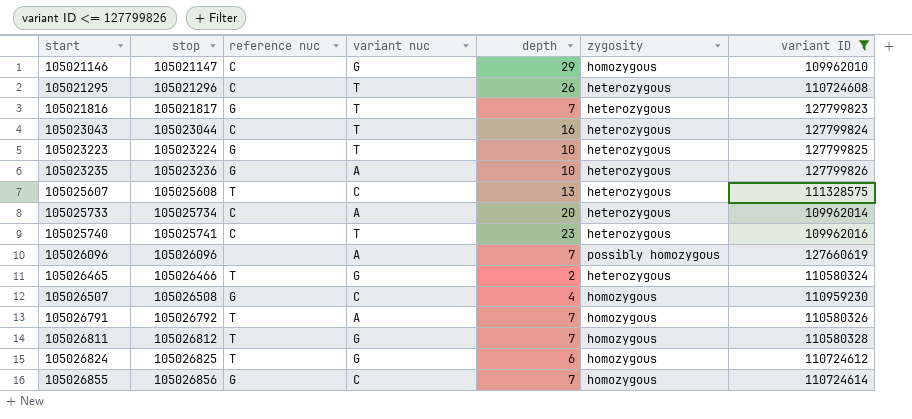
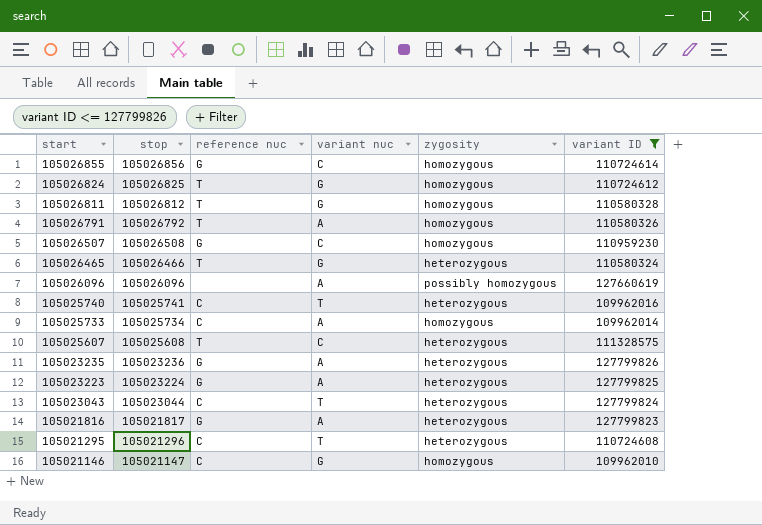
row order: start ascending -> start descending
column depth | position: 5 -> none
105025733 | zygosity: heterozygous -> homozygous
105023223 | variant nuc: T -> A
105021816 | variant nuc: T -> A

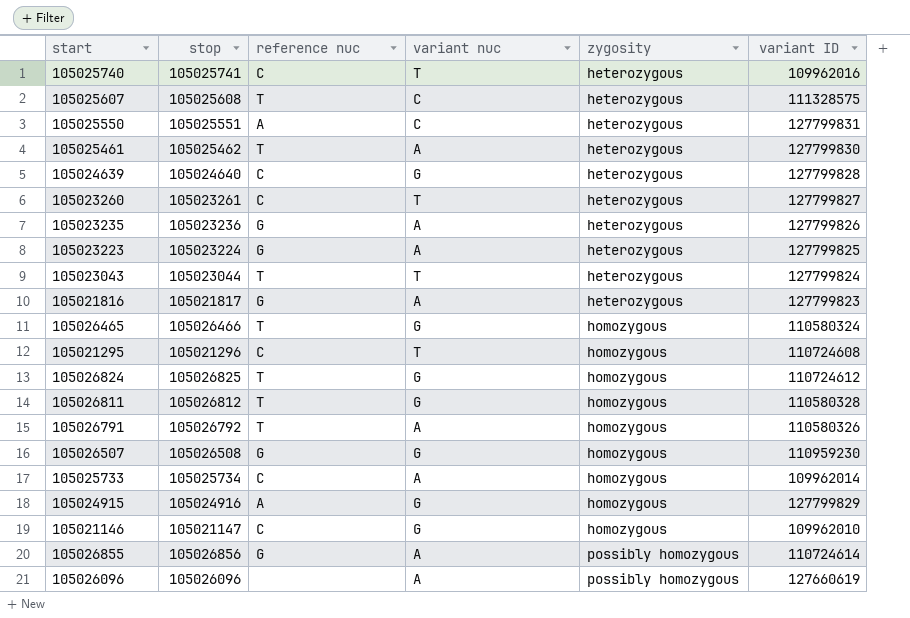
filter: variant ID <= 127799826 -> none
row order: start descending -> zygosity ascending
105023043 | reference nuc: C -> T
105026465 | zygosity: heterozygous -> homozygous
105021295 | zygosity: heterozygous -> homozygous
105026507 | variant nuc: C -> G
105026855 | variant nuc: C -> A
105026855 | zygosity: homozygous -> possibly homozygous

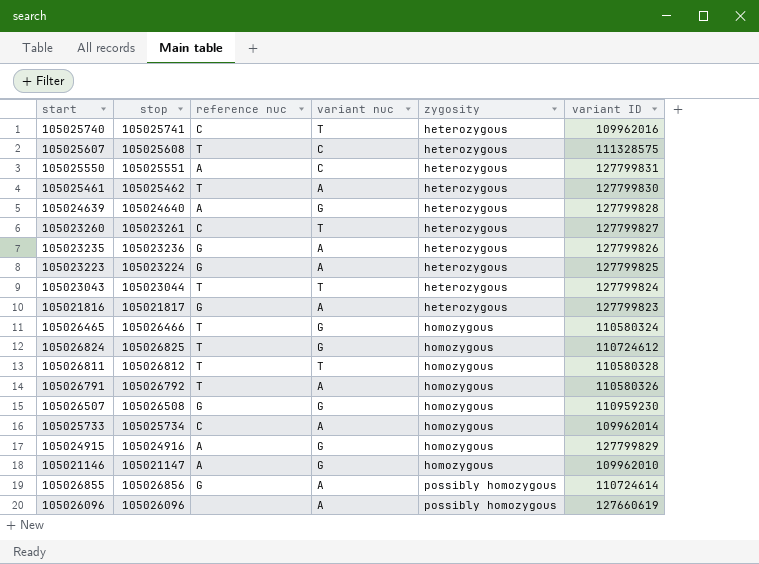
row 105021295: 105021296 | C | T | homozygous | 110724608 -> none
105024639 | reference nuc: C -> A
105026811 | variant nuc: G -> T
105021146 | reference nuc: C -> A

